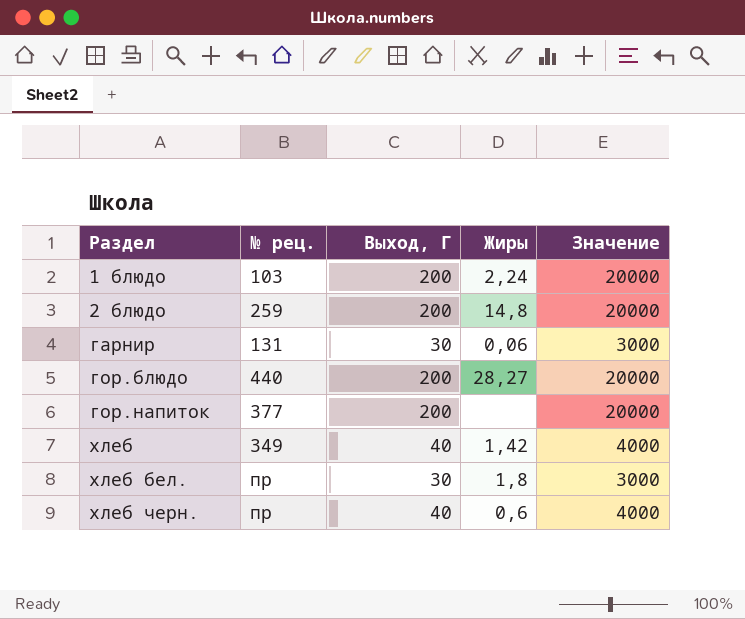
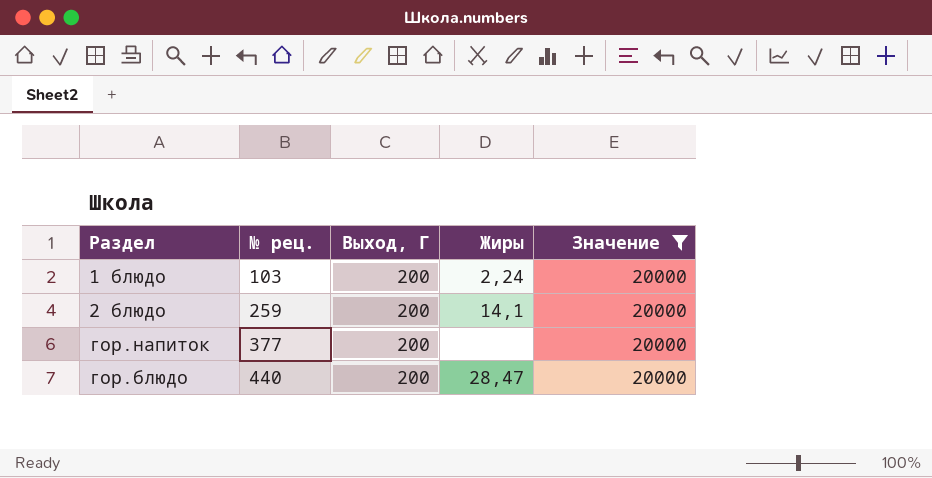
filter: none -> Значение = 20000
row order: Раздел ascending -> № рец. ascending
2 блюдо | Жиры: 14,8 -> 14,1
гор.блюдо | Жиры: 28,27 -> 28,47

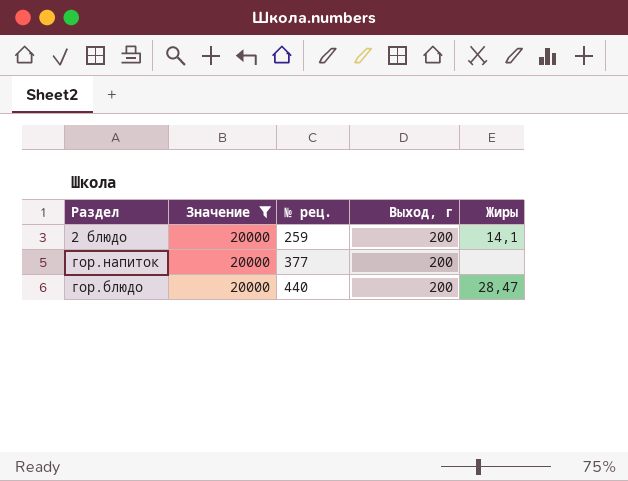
column Значение | position: 5 -> 2
column name: Выход, Г -> Выход, г
row 1 блюдо: 103 | 200 | 2,24 | 20000 -> none

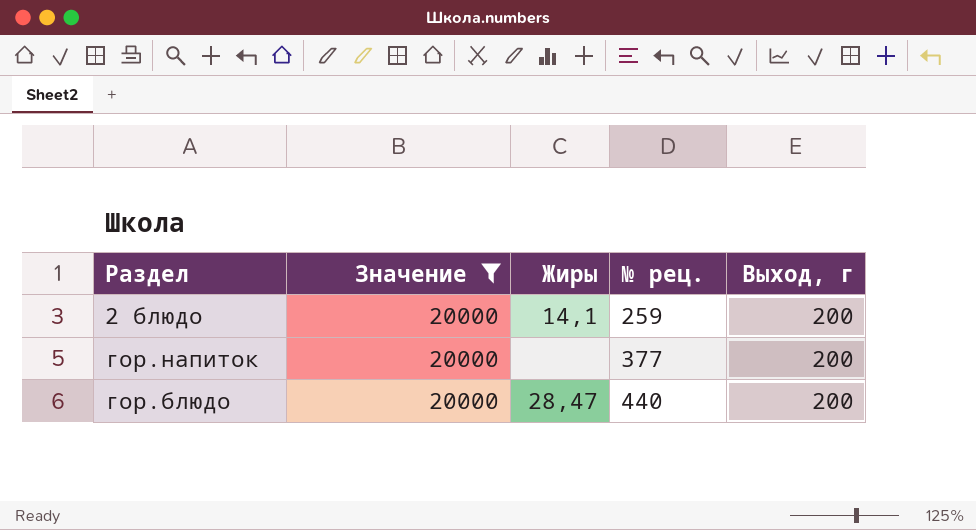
column Жиры | position: 5 -> 3

